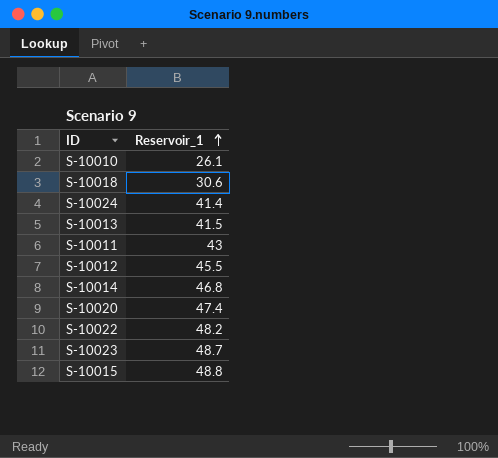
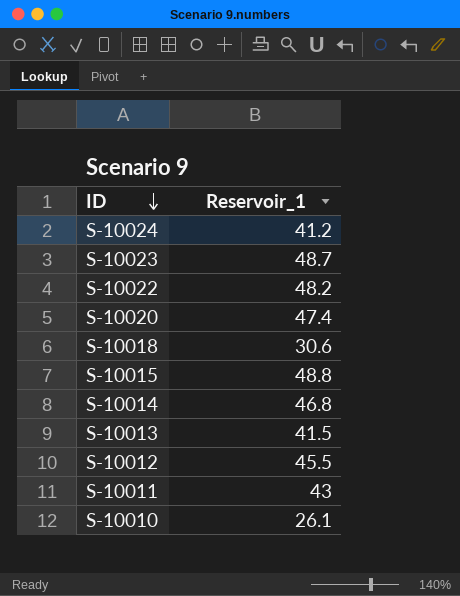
row order: Reservoir_1 ascending -> ID descending
S-10024 | Reservoir_1: 41.4 -> 41.2

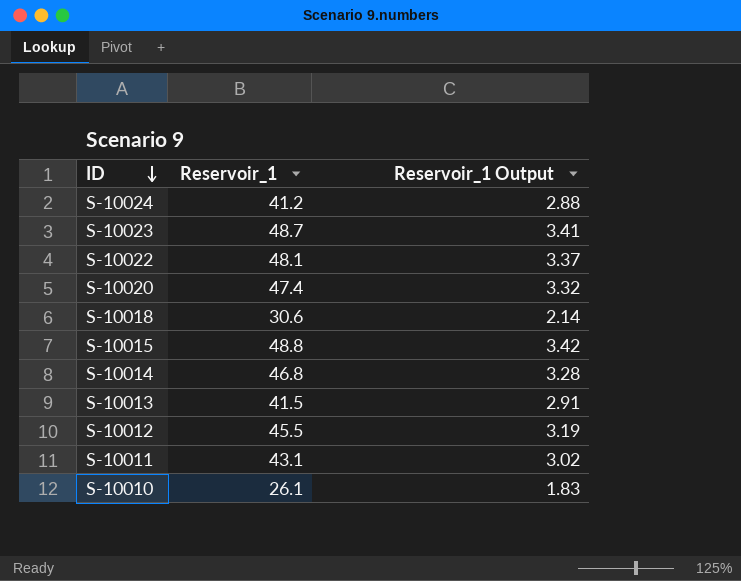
column Reservoir_1 Output | formula: none -> [Reservoir_1] * 0.07
S-10022 | Reservoir_1: 48.2 -> 48.1
S-10011 | Reservoir_1: 43 -> 43.1

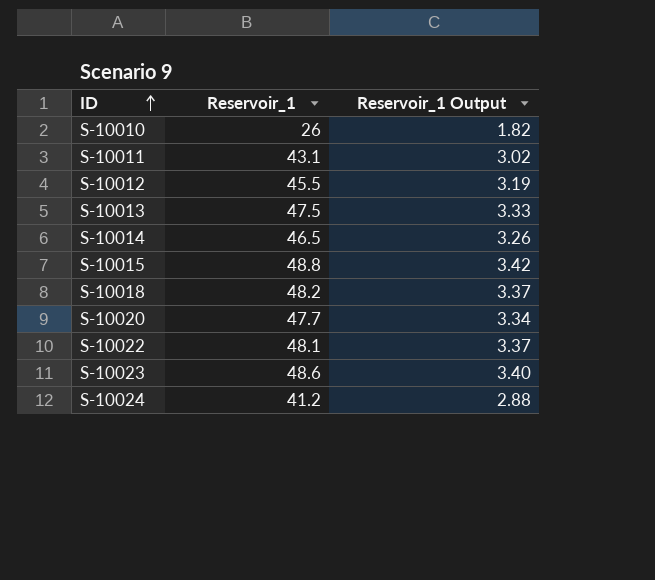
row order: ID descending -> ID ascending
S-10010 | Reservoir_1: 26.1 -> 26
S-10010 | Reservoir_1 Output: 1.83 -> 1.82
S-10013 | Reservoir_1: 41.5 -> 47.5
S-10013 | Reservoir_1 Output: 2.91 -> 3.33
S-10014 | Reservoir_1: 46.8 -> 46.5
S-10014 | Reservoir_1 Output: 3.28 -> 3.26
S-10018 | Reservoir_1: 30.6 -> 48.2
S-10018 | Reservoir_1 Output: 2.14 -> 3.37
S-10020 | Reservoir_1: 47.4 -> 47.7
S-10020 | Reservoir_1 Output: 3.32 -> 3.34
S-10023 | Reservoir_1: 48.7 -> 48.6
S-10023 | Reservoir_1 Output: 3.41 -> 3.40

